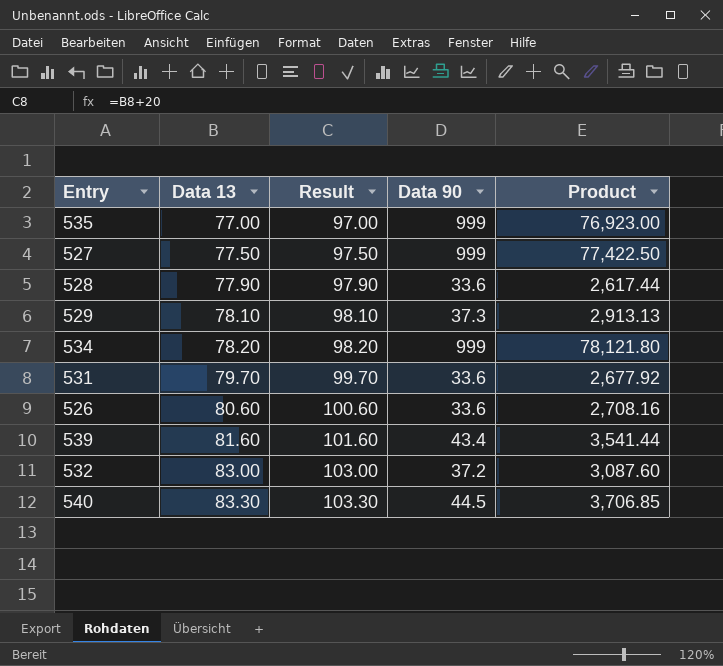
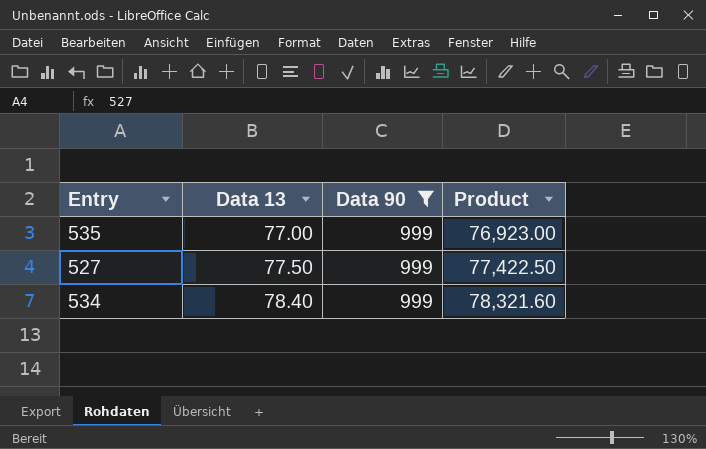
filter: none -> Data 90 = 999
column Result | formula: [Data 13] + 20 -> none
534 | Data 13: 78.20 -> 78.40
534 | Product: 78,121.80 -> 78,321.60

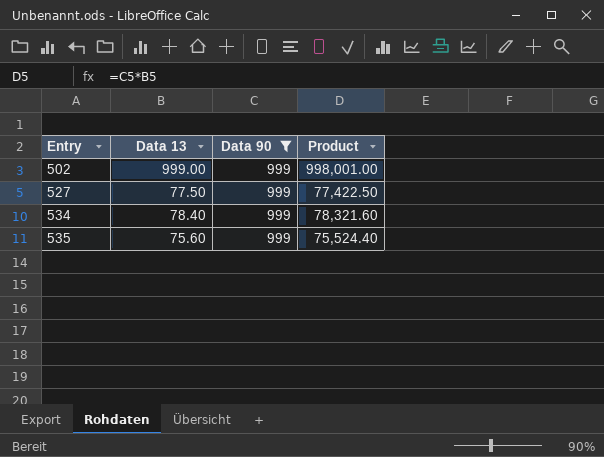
row order: Data 13 ascending -> Entry ascending
row 502: none -> 999.00 | 999 | 998,001.00
535 | Data 13: 77.00 -> 75.60
535 | Product: 76,923.00 -> 75,524.40

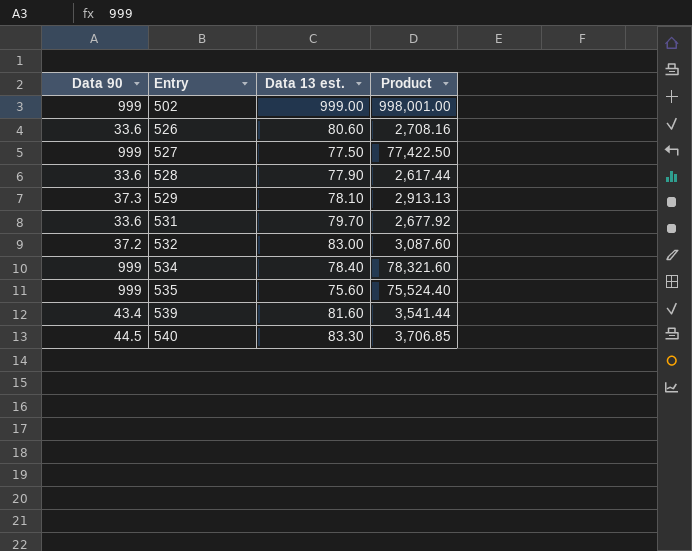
filter: Data 90 = 999 -> none
column Data 90 | position: 3 -> 1
column name: Data 13 -> Data 13 est.

